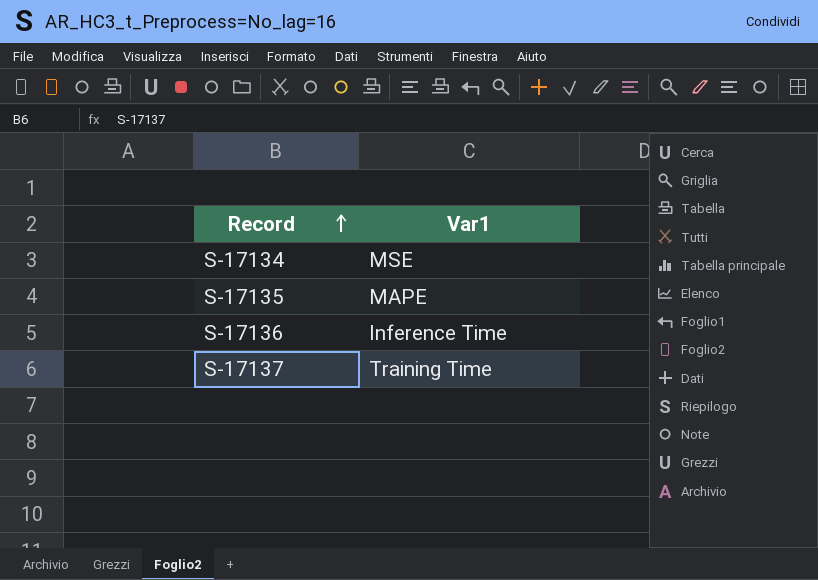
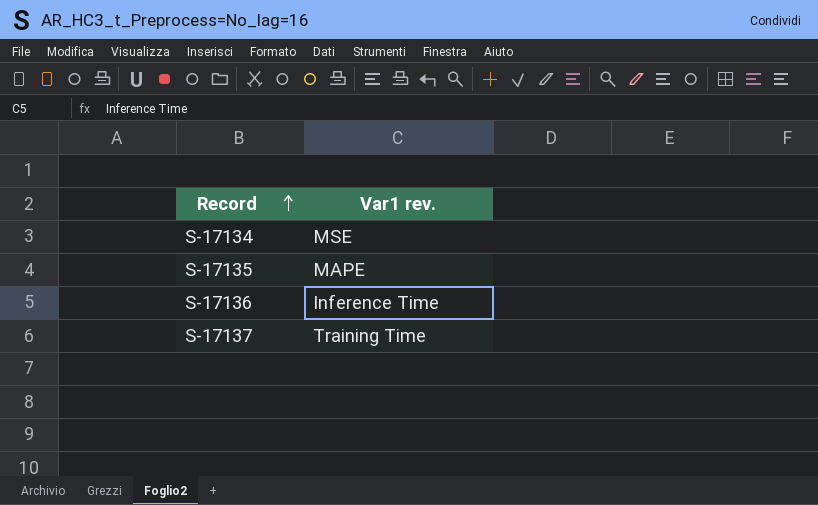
column name: Var1 -> Var1 rev.

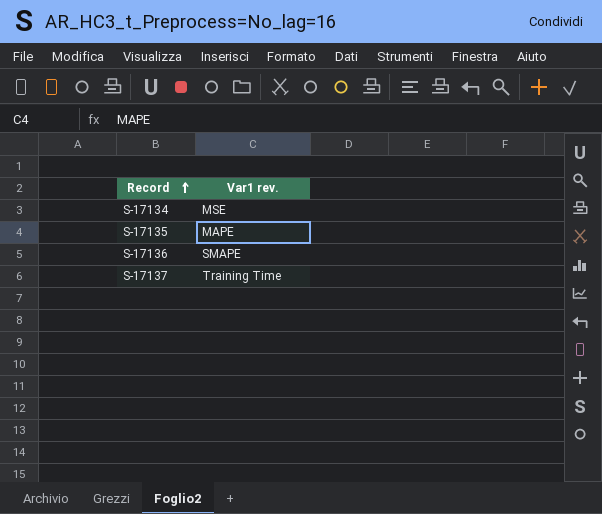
S-17136 | Var1 rev.: Inference Time -> SMAPE

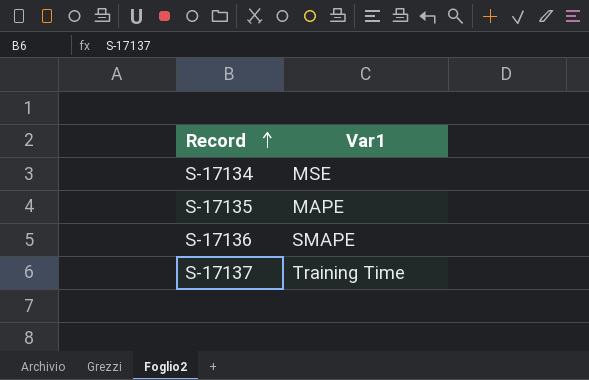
column name: Var1 rev. -> Var1

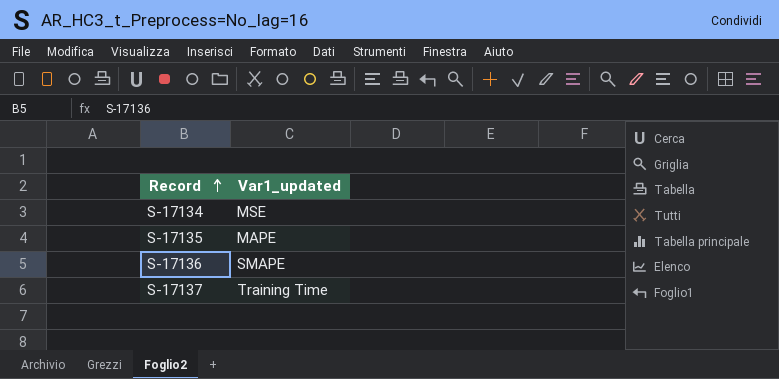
column name: Var1 -> Var1_updated

